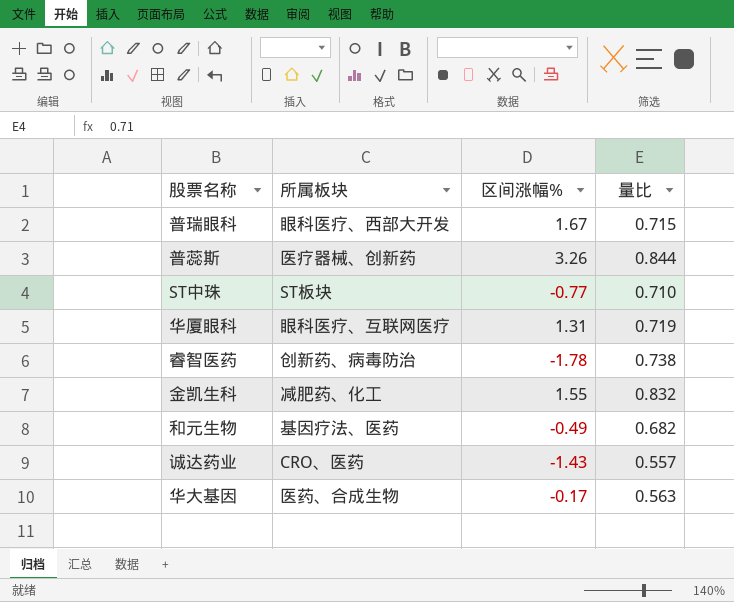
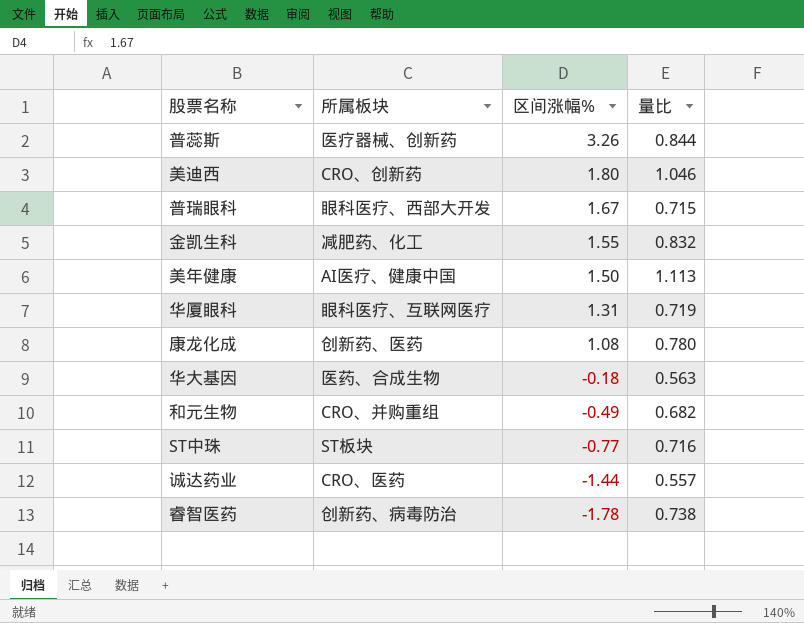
row order: none -> 区间涨幅% descending
row 美迪西: none -> CRO、创新药 | 1.80 | 1.046
row 美年健康: none -> AI医疗、健康中国 | 1.50 | 1.113
row 康龙化成: none -> 创新药、医药 | 1.08 | 0.780
华大基因 | 区间涨幅%: -0.17 -> -0.18
和元生物 | 所属板块: 基因疗法、医药 -> CRO、并购重组
ST中珠 | 量比: 0.710 -> 0.716
诚达药业 | 区间涨幅%: -1.43 -> -1.44

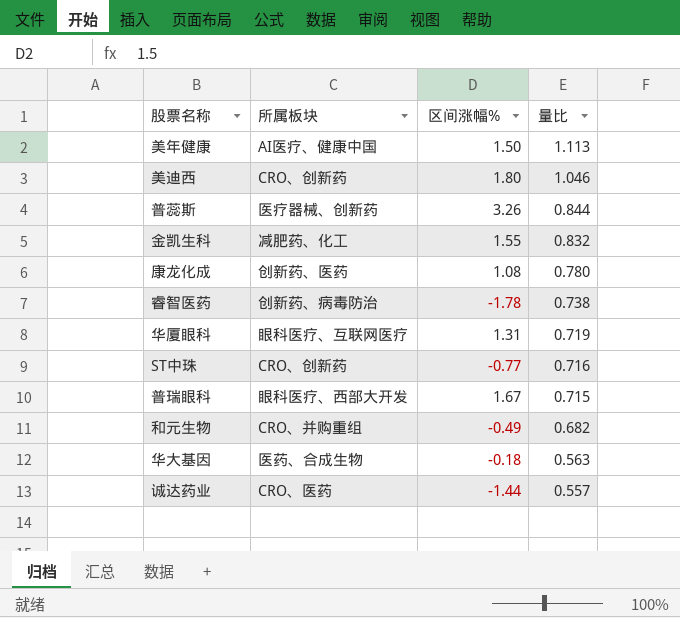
row order: 区间涨幅% descending -> 量比 descending
ST中珠 | 所属板块: ST板块 -> CRO、创新药

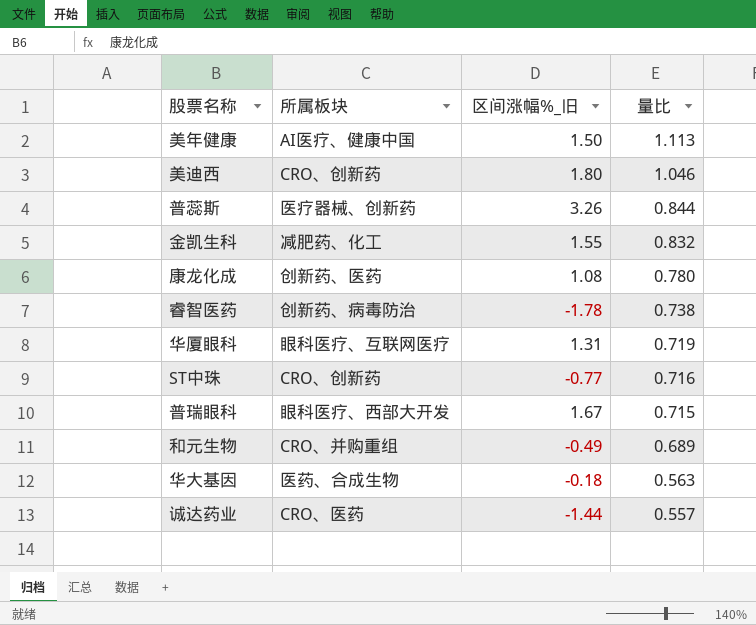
column name: 区间涨幅% -> 区间涨幅%_旧
和元生物 | 量比: 0.682 -> 0.689

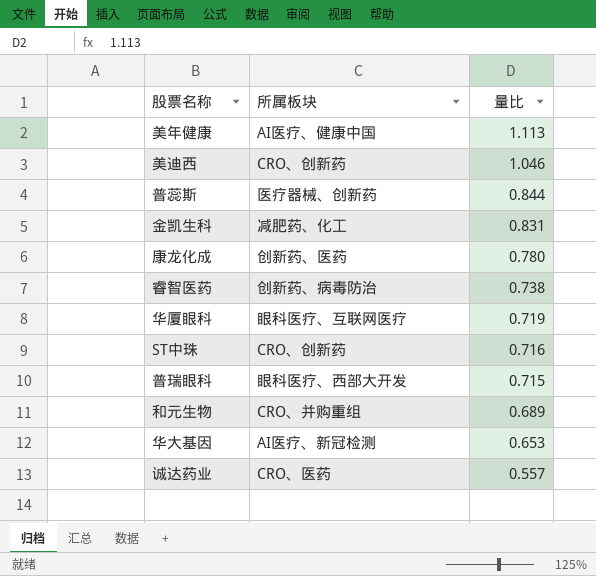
column 区间涨幅%_旧 | position: 3 -> none
金凯生科 | 量比: 0.832 -> 0.831
华大基因 | 所属板块: 医药、合成生物 -> AI医疗、新冠检测
华大基因 | 量比: 0.563 -> 0.653

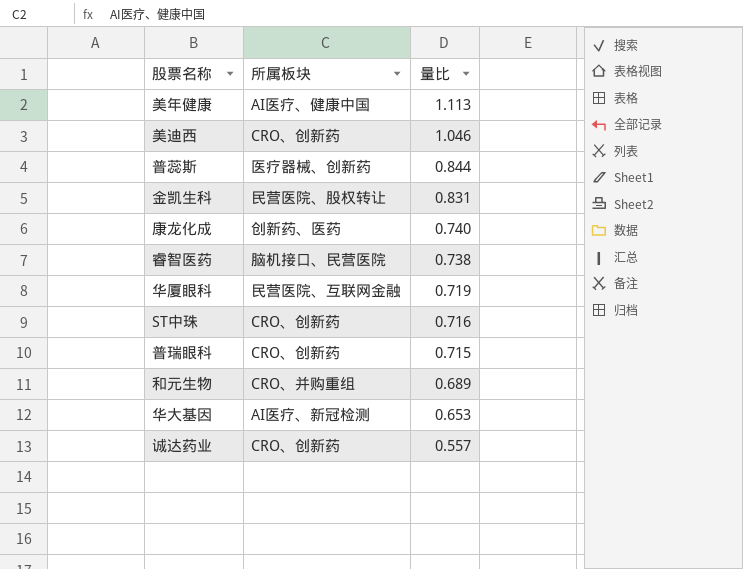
金凯生科 | 所属板块: 减肥药、化工 -> 民营医院、股权转让
康龙化成 | 量比: 0.780 -> 0.740
睿智医药 | 所属板块: 创新药、病毒防治 -> 脑机接口、民营医院
华厦眼科 | 所属板块: 眼科医疗、互联网医疗 -> 民营医院、互联网金融
普瑞眼科 | 所属板块: 眼科医疗、西部大开发 -> CRO、创新药
诚达药业 | 所属板块: CRO、医药 -> CRO、创新药

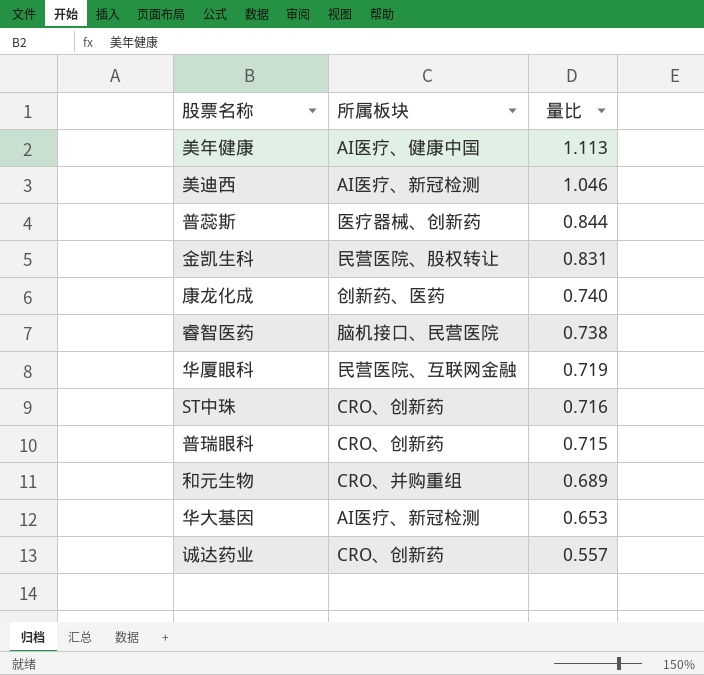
美迪西 | 所属板块: CRO、创新药 -> AI医疗、新冠检测

